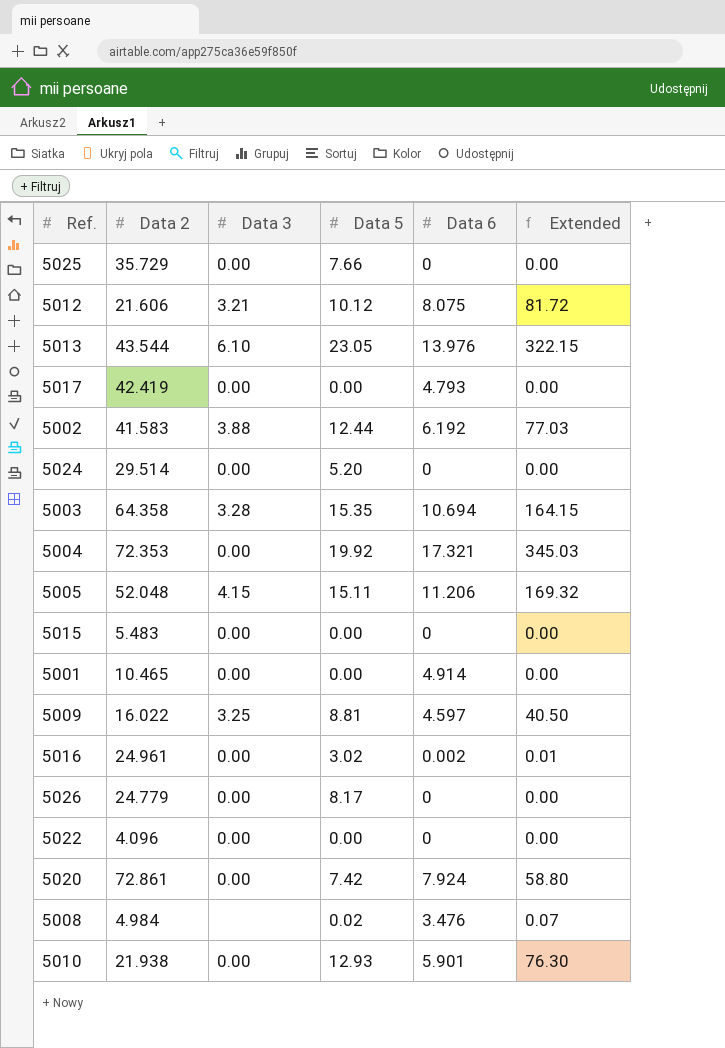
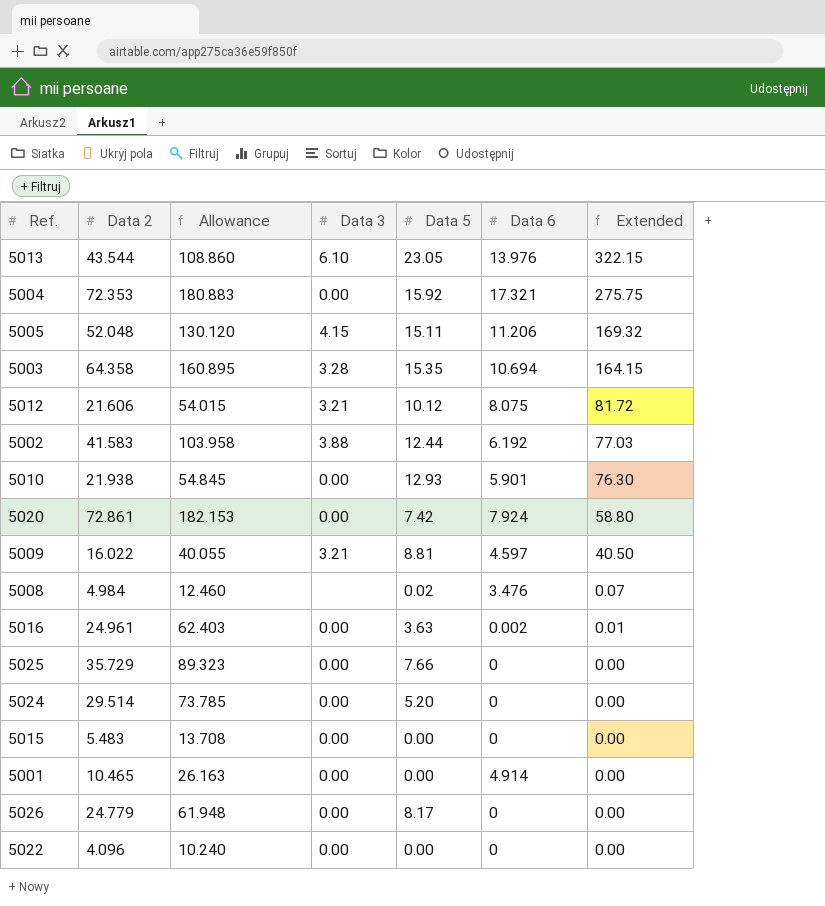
row order: none -> Extended descending
column Allowance | formula: none -> [Data 2] * 2.5
row 5017: 42.419 | 0.00 | 0.00 | 4.793 | 0.00 -> none
5004 | Data 5: 19.92 -> 15.92
5004 | Extended: 345.03 -> 275.75
5009 | Data 3: 3.25 -> 3.21
5016 | Data 5: 3.02 -> 3.63

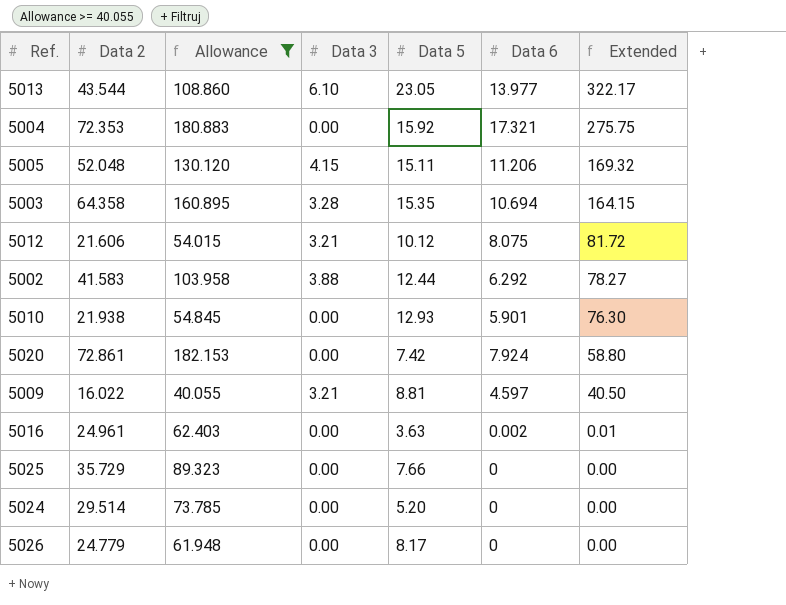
filter: none -> Allowance >= 40.055
5013 | Data 6: 13.976 -> 13.977
5013 | Extended: 322.15 -> 322.17
5002 | Data 6: 6.192 -> 6.292
5002 | Extended: 77.03 -> 78.27

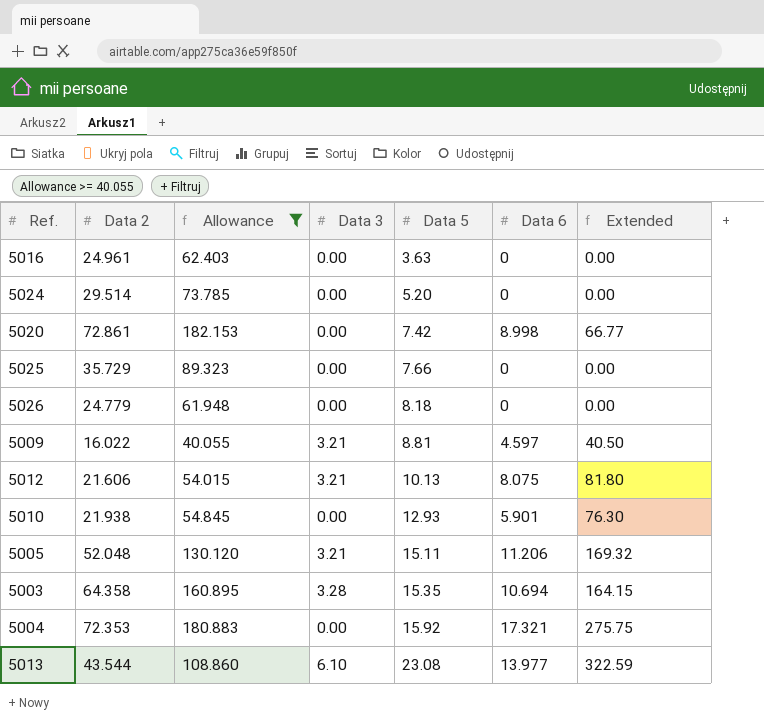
row order: Extended descending -> Data 5 ascending
row 5002: 41.583 | 103.958 | 3.88 | 12.44 | 6.292 | 78.27 -> none
5016 | Data 6: 0.002 -> 0
5016 | Extended: 0.01 -> 0.00
5020 | Data 6: 7.924 -> 8.998
5020 | Extended: 58.80 -> 66.77
5026 | Data 5: 8.17 -> 8.18
5012 | Data 5: 10.12 -> 10.13
5012 | Extended: 81.72 -> 81.80
5005 | Data 3: 4.15 -> 3.21
5013 | Data 5: 23.05 -> 23.08
5013 | Extended: 322.17 -> 322.59

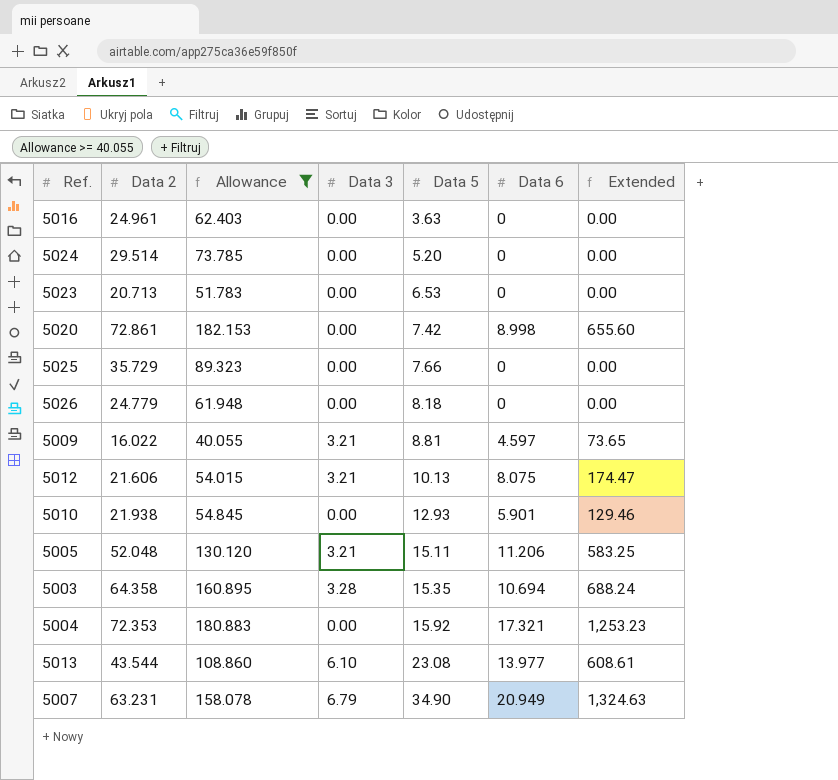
column Extended | formula: [Data 5] * [Data 6] -> [Data 2] * [Data 6]
row 5023: none -> 20.713 | 51.783 | 0.00 | 6.53 | 0 | 0.00
row 5007: none -> 63.231 | 158.078 | 6.79 | 34.90 | 20.949 | 1,324.63

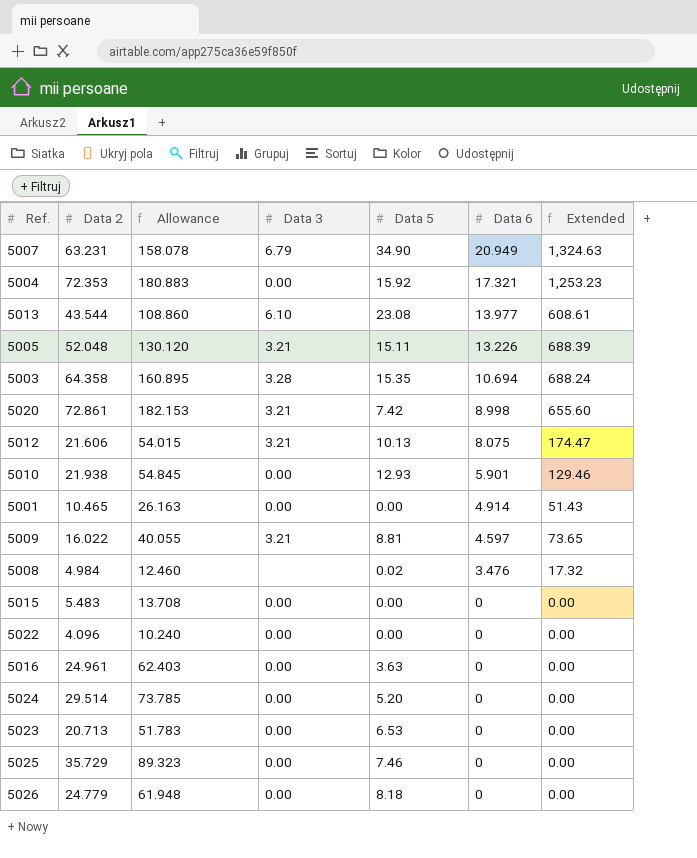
filter: Allowance >= 40.055 -> none
row order: Data 5 ascending -> Data 6 descending
5005 | Data 6: 11.206 -> 13.226
5005 | Extended: 583.25 -> 688.39
5020 | Data 3: 0.00 -> 3.21
5025 | Data 5: 7.66 -> 7.46

